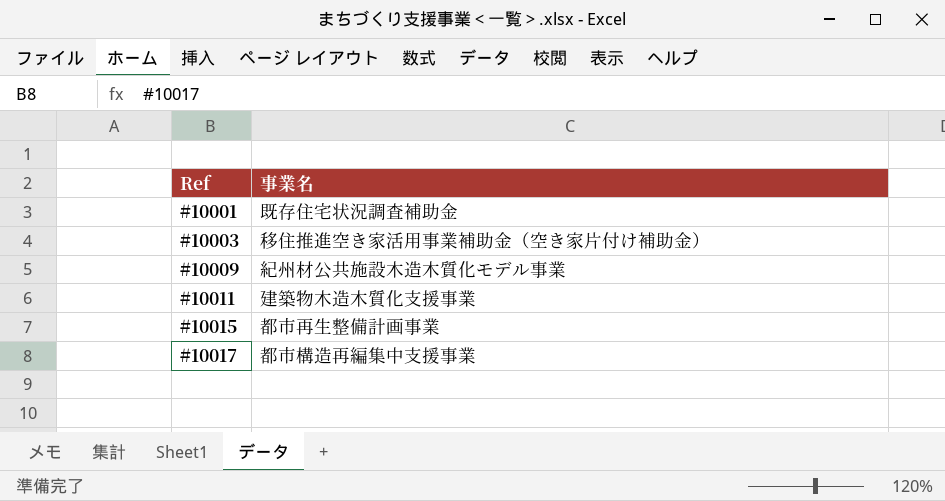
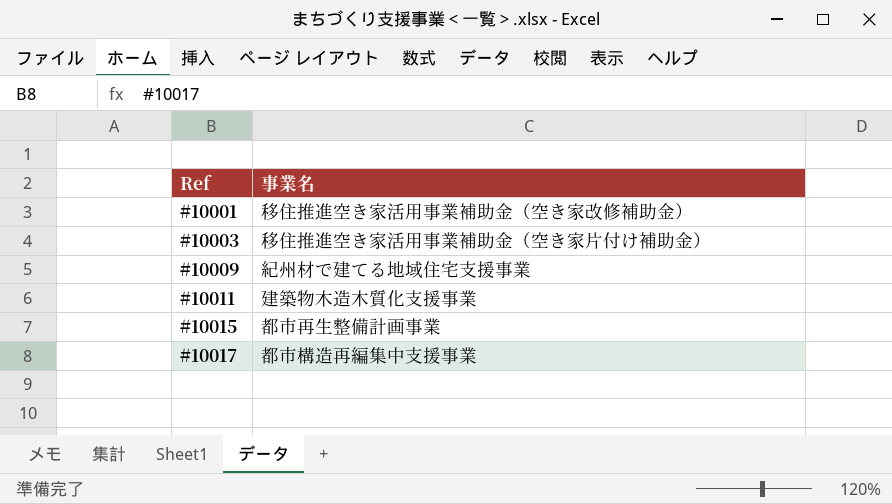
#10001 | 事業名: 既存住宅状況調査補助金 -> 移住推進空き家活用事業補助金（空き家改修補助金）
#10009 | 事業名: 紀州材公共施設木造木質化モデル事業 -> 紀州材で建てる地域住宅支援事業

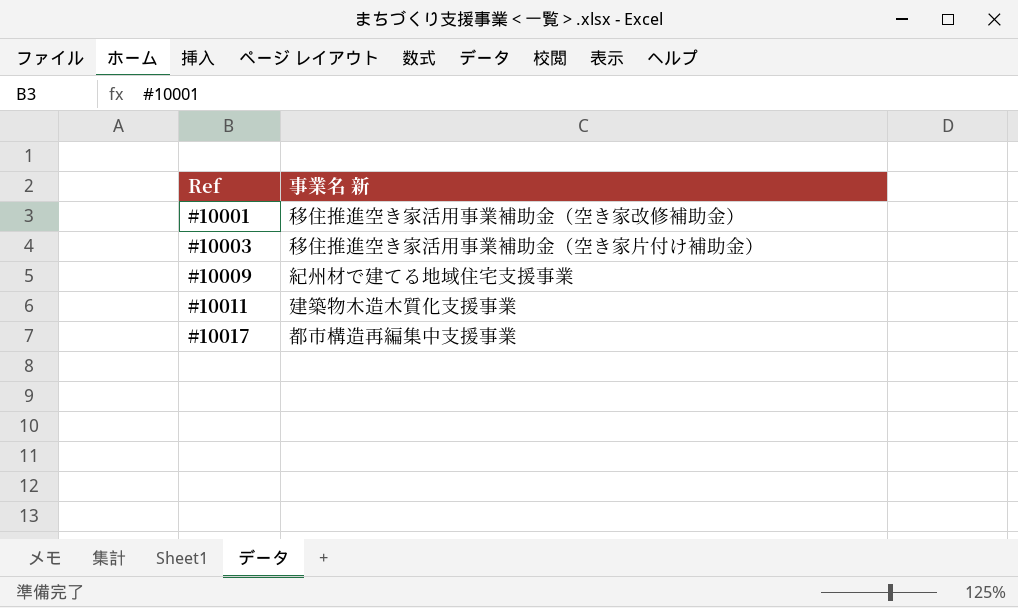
column name: 事業名 -> 事業名 新
row #10015: 都市再生整備計画事業 -> none

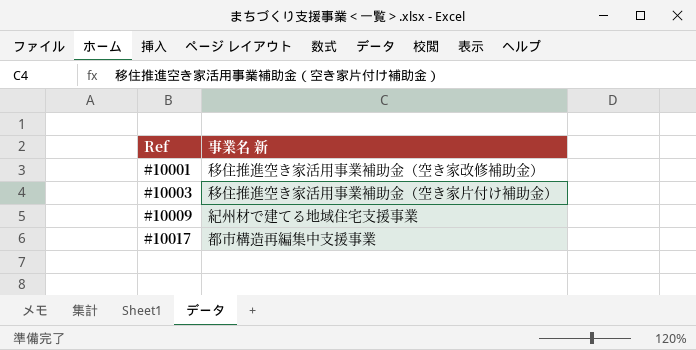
row #10011: 建築物木造木質化支援事業 -> none

